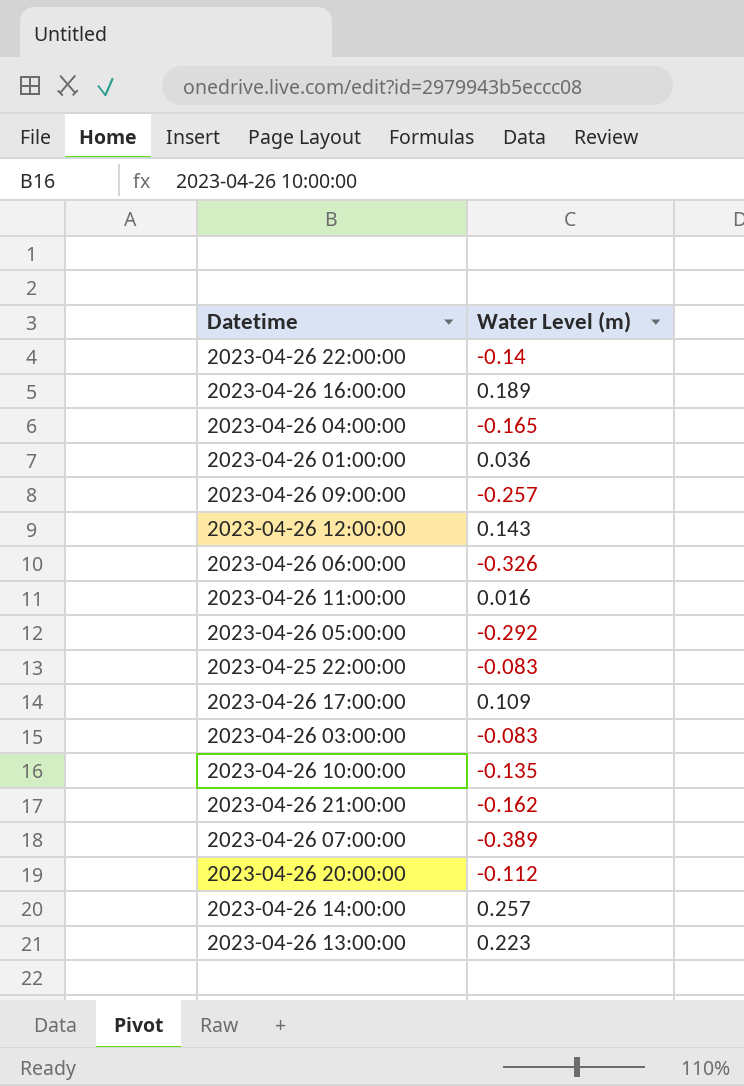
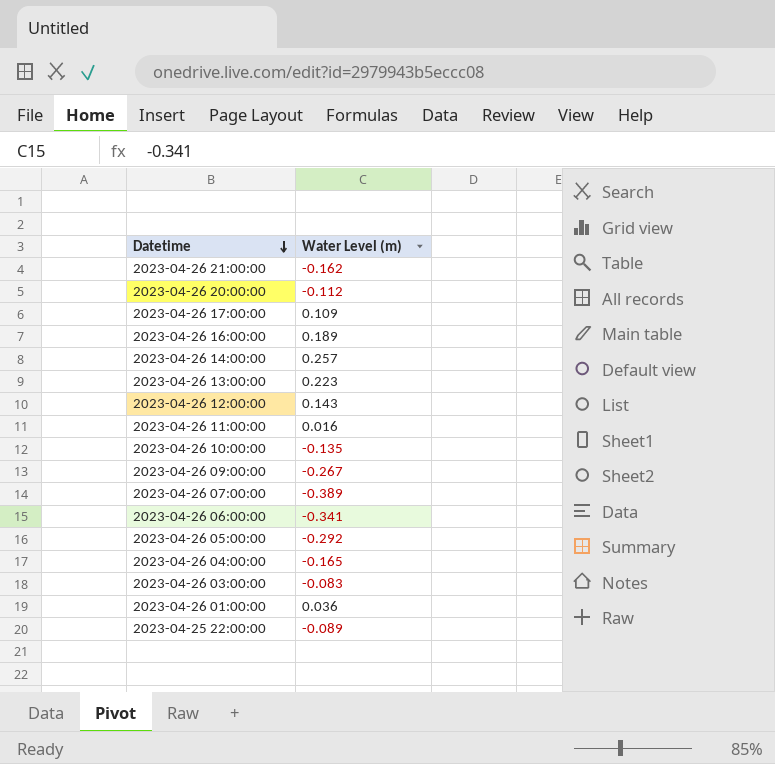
row order: none -> Datetime descending
row 2023-04-26 22:00:00: -0.14 -> none
2023-04-26 09:00:00 | Water Level (m): -0.257 -> -0.267
2023-04-26 06:00:00 | Water Level (m): -0.326 -> -0.341
2023-04-25 22:00:00 | Water Level (m): -0.083 -> -0.089

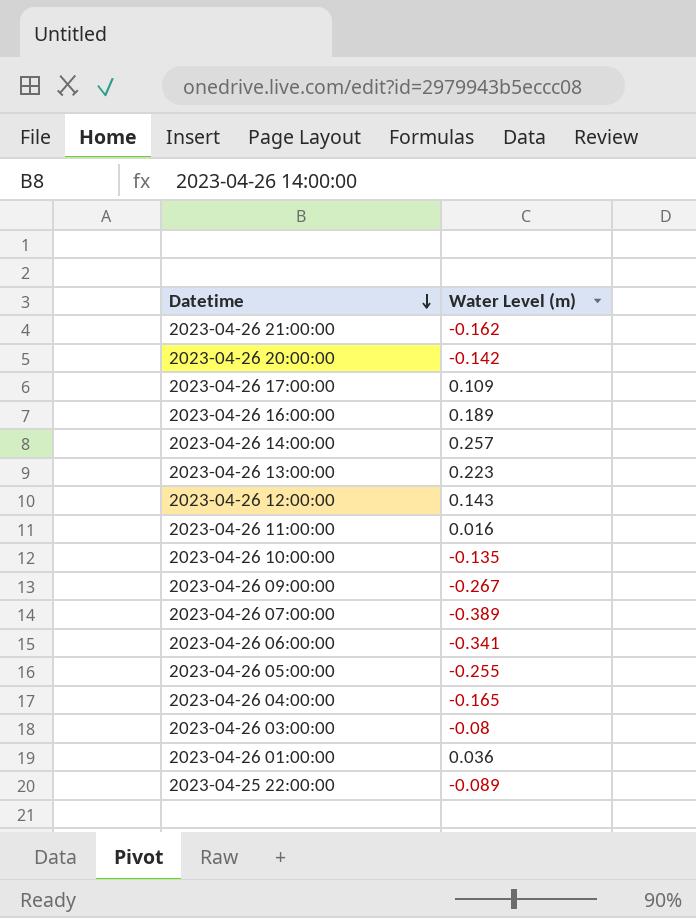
2023-04-26 20:00:00 | Water Level (m): -0.112 -> -0.142
2023-04-26 05:00:00 | Water Level (m): -0.292 -> -0.255
2023-04-26 03:00:00 | Water Level (m): -0.083 -> -0.08

